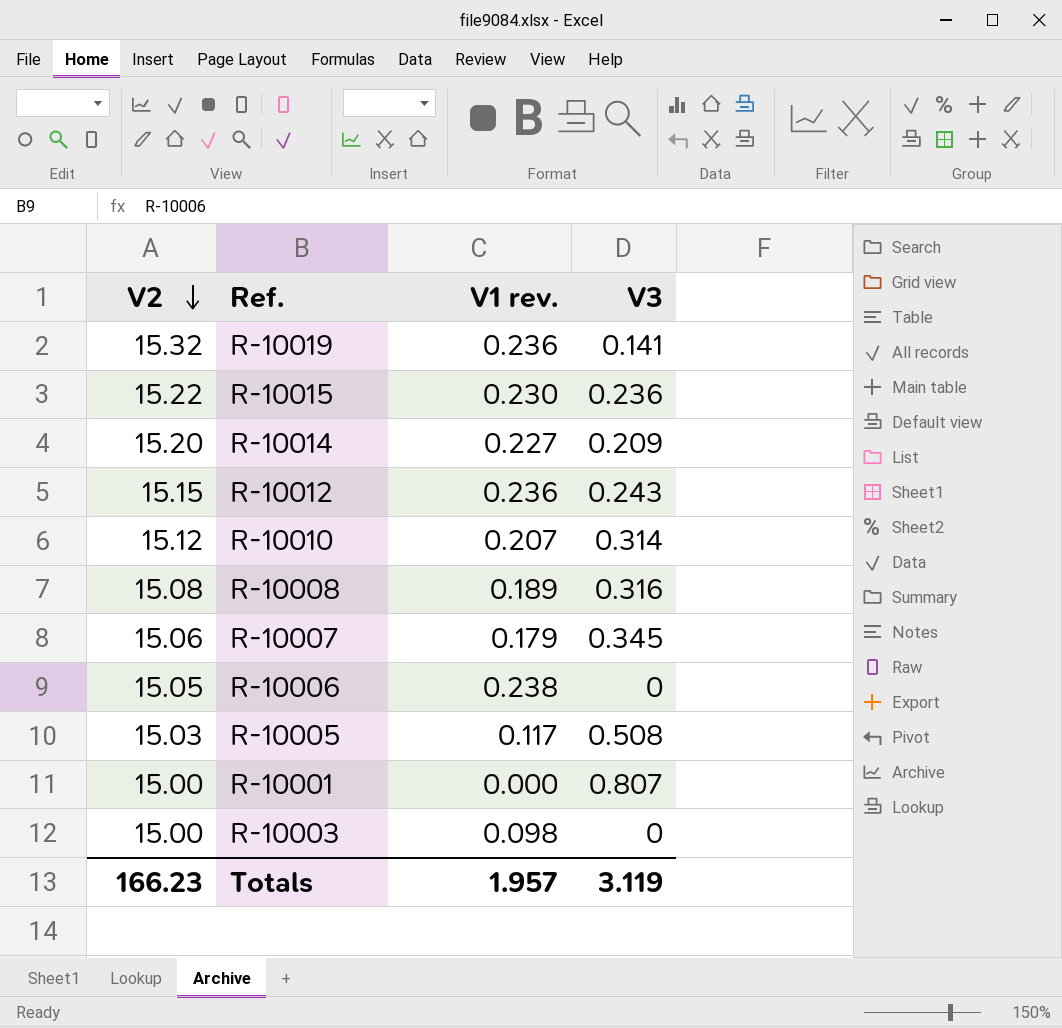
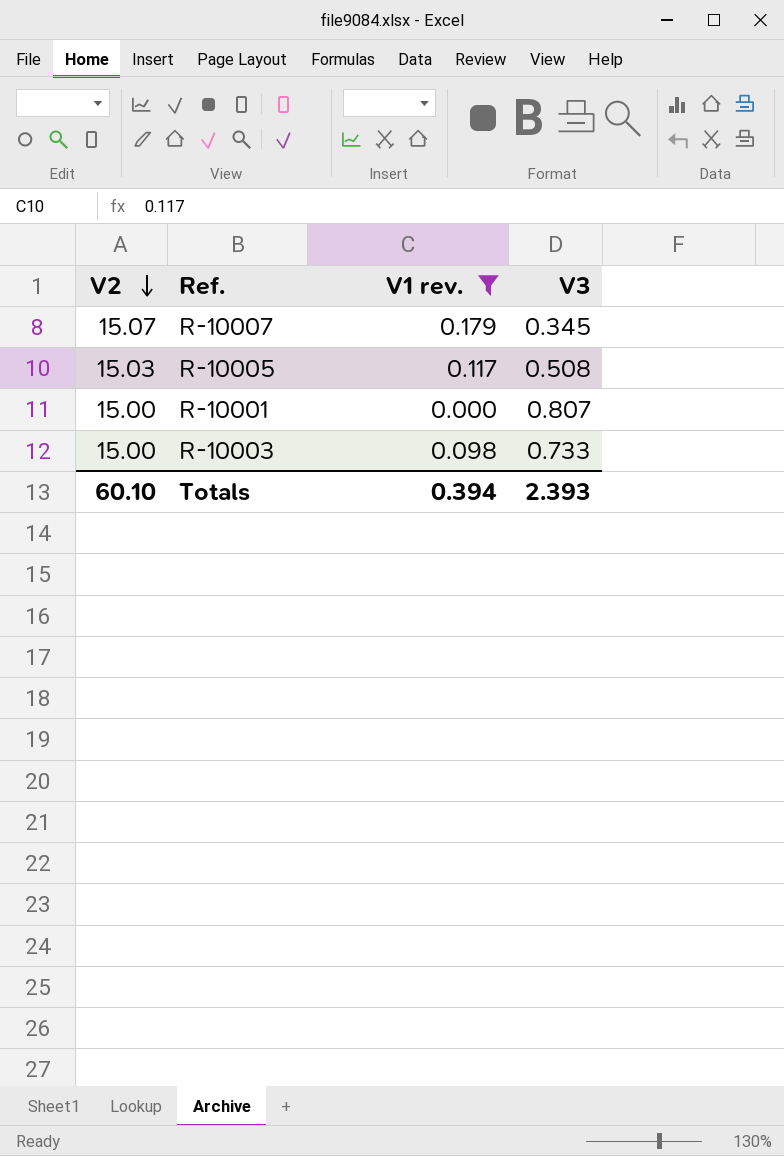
filter: none -> V1 rev. <= 0.179
R-10007 | V2: 15.06 -> 15.07
R-10003 | V3: 0 -> 0.733
Totals | V2: 166.23 -> 60.10
Totals | V1 rev.: 1.957 -> 0.394
Totals | V3: 3.119 -> 2.393

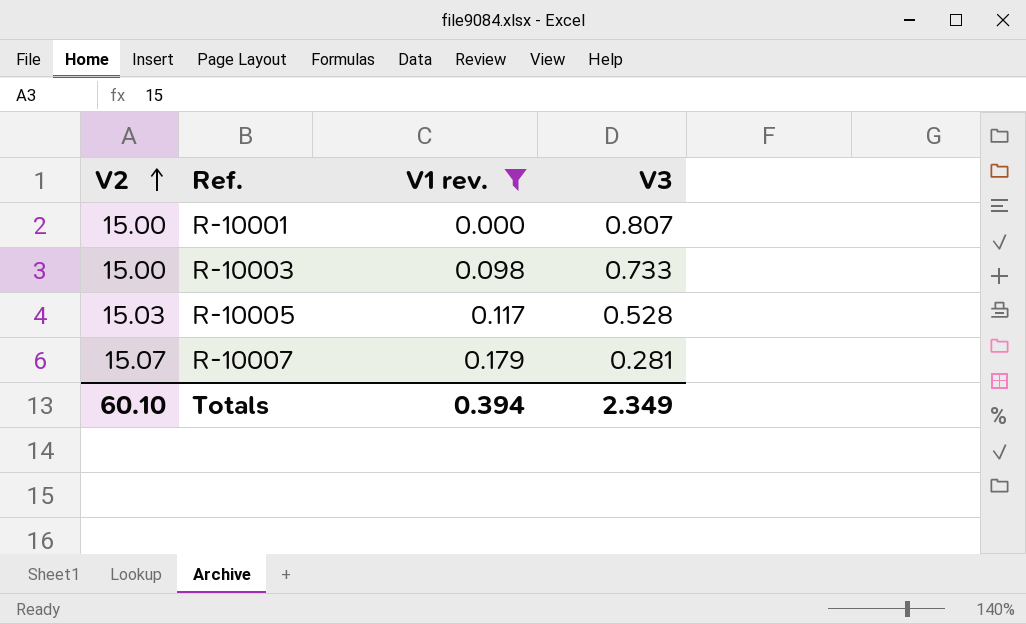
row order: V2 descending -> V2 ascending
R-10005 | V3: 0.508 -> 0.528
R-10007 | V3: 0.345 -> 0.281
Totals | V3: 2.393 -> 2.349

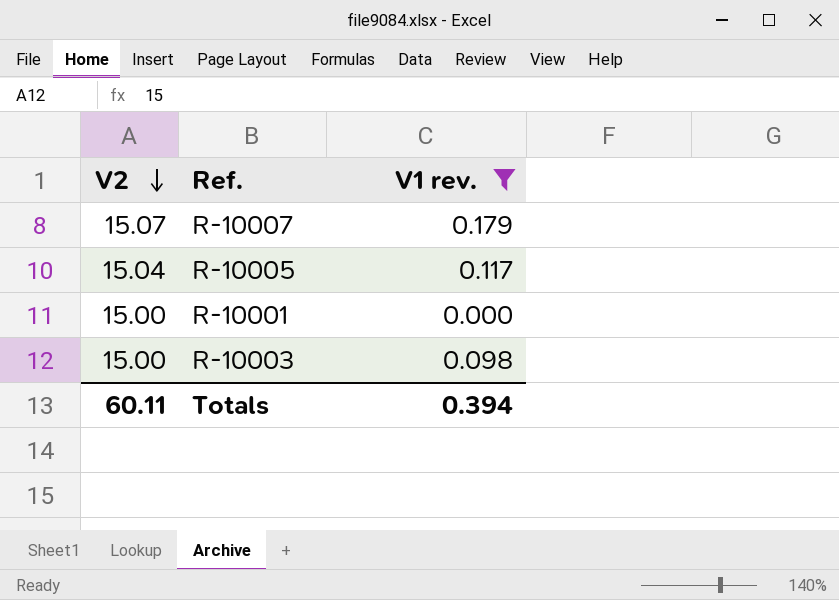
row order: V2 ascending -> V2 descending
column V3 | position: 4 -> none
R-10005 | V2: 15.03 -> 15.04
Totals | V2: 60.10 -> 60.11

